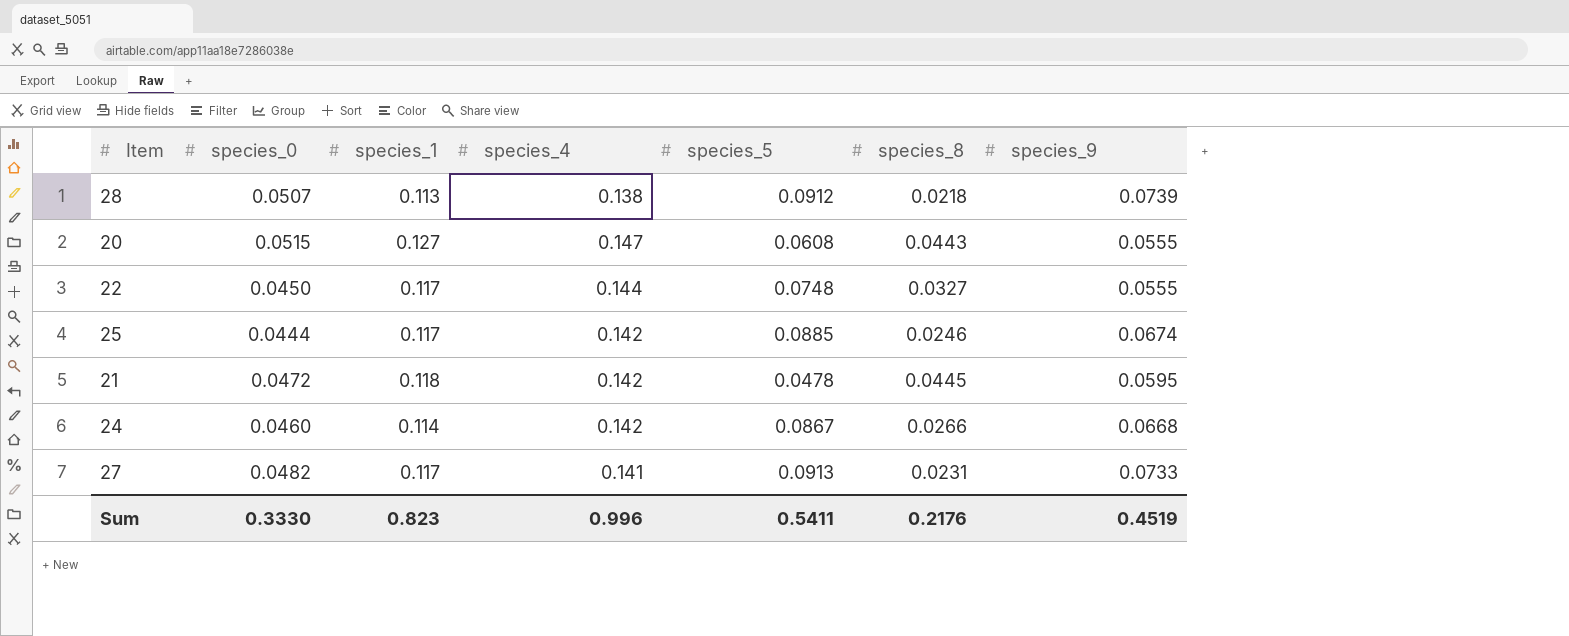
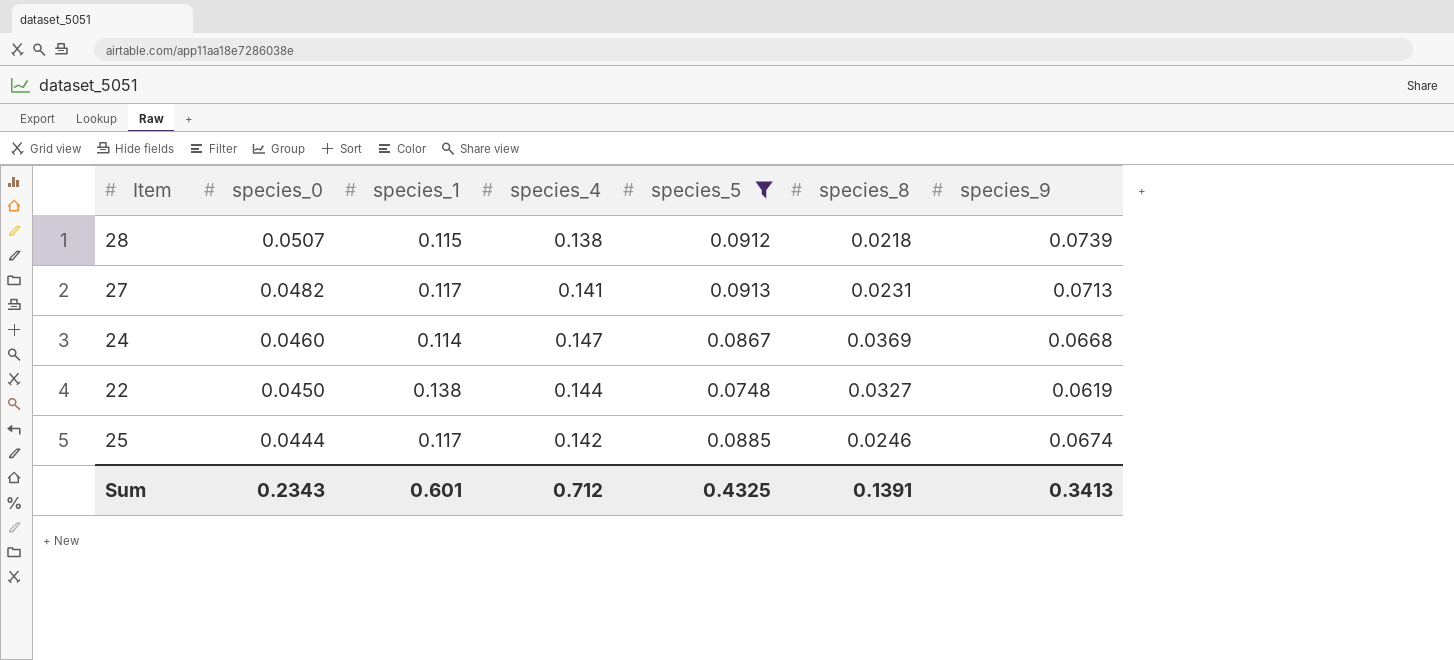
filter: none -> species_5 >= 0.0748
row order: none -> species_0 descending
28 | species_1: 0.113 -> 0.115
27 | species_9: 0.0733 -> 0.0713
24 | species_4: 0.142 -> 0.147
24 | species_8: 0.0266 -> 0.0369
22 | species_1: 0.117 -> 0.138
22 | species_9: 0.0555 -> 0.0619
Sum | species_0: 0.3330 -> 0.2343
Sum | species_1: 0.823 -> 0.601
Sum | species_4: 0.996 -> 0.712
Sum | species_5: 0.5411 -> 0.4325
Sum | species_8: 0.2176 -> 0.1391
Sum | species_9: 0.4519 -> 0.3413

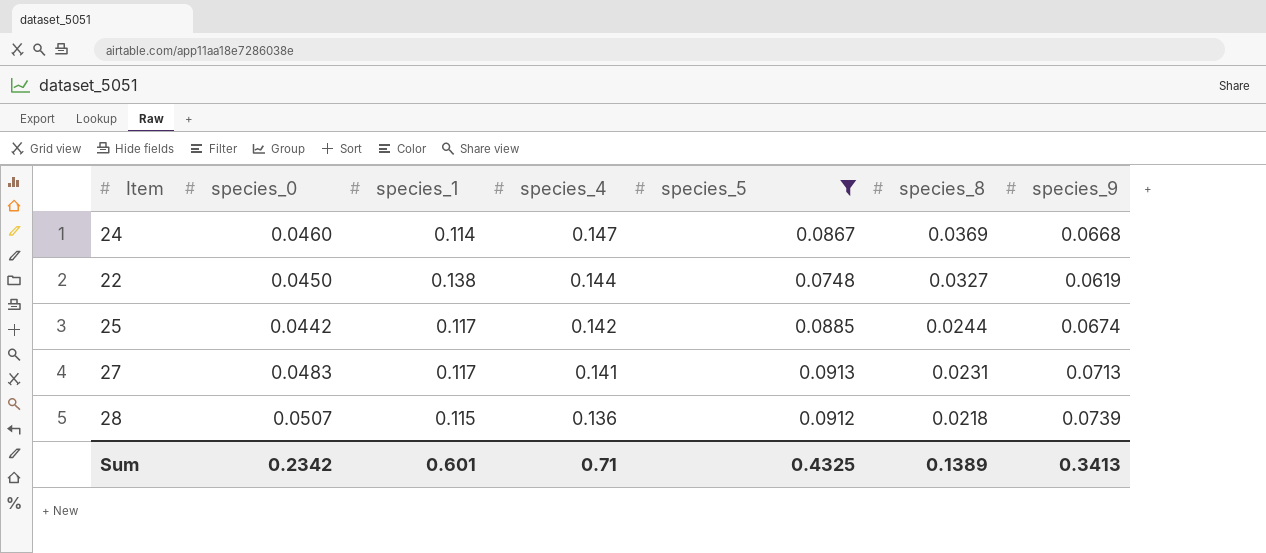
row order: species_0 descending -> species_4 descending
25 | species_0: 0.0444 -> 0.0442
25 | species_8: 0.0246 -> 0.0244
27 | species_0: 0.0482 -> 0.0483
28 | species_4: 0.138 -> 0.136
Sum | species_0: 0.2343 -> 0.2342
Sum | species_4: 0.712 -> 0.71
Sum | species_8: 0.1391 -> 0.1389

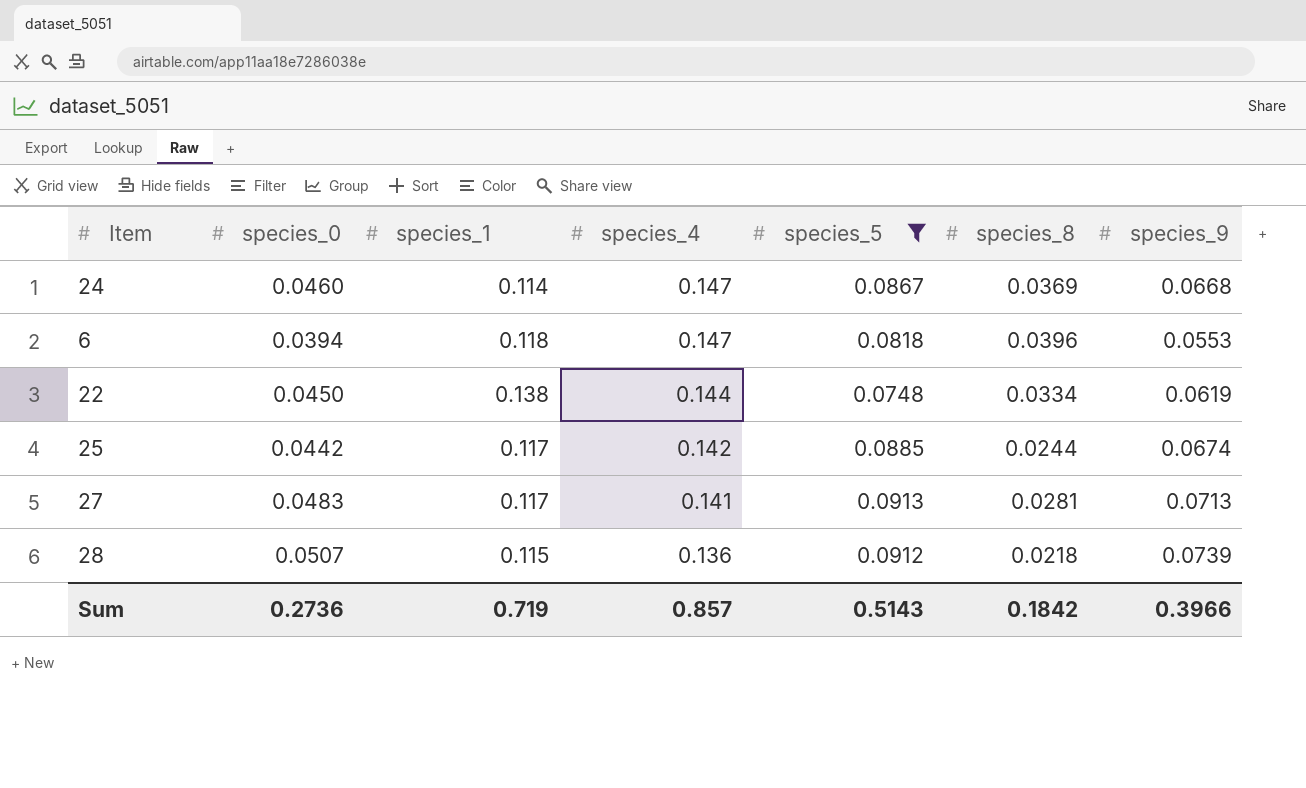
row 6: none -> 0.0394 | 0.118 | 0.147 | 0.0818 | 0.0396 | 0.0553
22 | species_8: 0.0327 -> 0.0334
27 | species_8: 0.0231 -> 0.0281
Sum | species_0: 0.2342 -> 0.2736
Sum | species_1: 0.601 -> 0.719
Sum | species_4: 0.71 -> 0.857
Sum | species_5: 0.4325 -> 0.5143
Sum | species_8: 0.1389 -> 0.1842
Sum | species_9: 0.3413 -> 0.3966

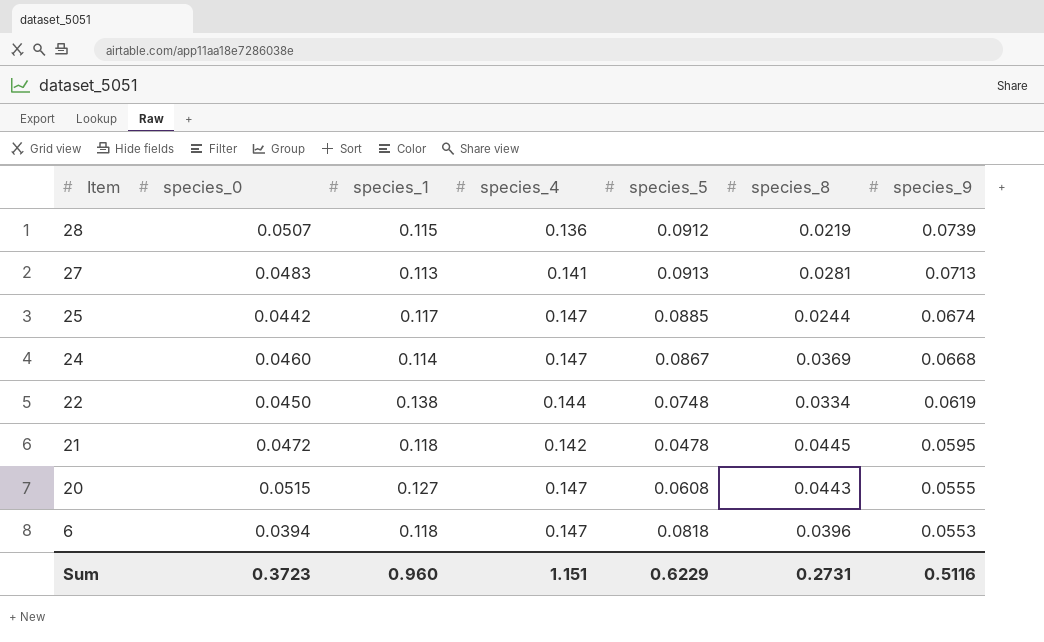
filter: species_5 >= 0.0748 -> none
row order: species_4 descending -> Item descending
28 | species_8: 0.0218 -> 0.0219
27 | species_1: 0.117 -> 0.113
25 | species_4: 0.142 -> 0.147
Sum | species_0: 0.2736 -> 0.3723
Sum | species_1: 0.719 -> 0.960
Sum | species_4: 0.857 -> 1.151
Sum | species_5: 0.5143 -> 0.6229
Sum | species_8: 0.1842 -> 0.2731
Sum | species_9: 0.3966 -> 0.5116

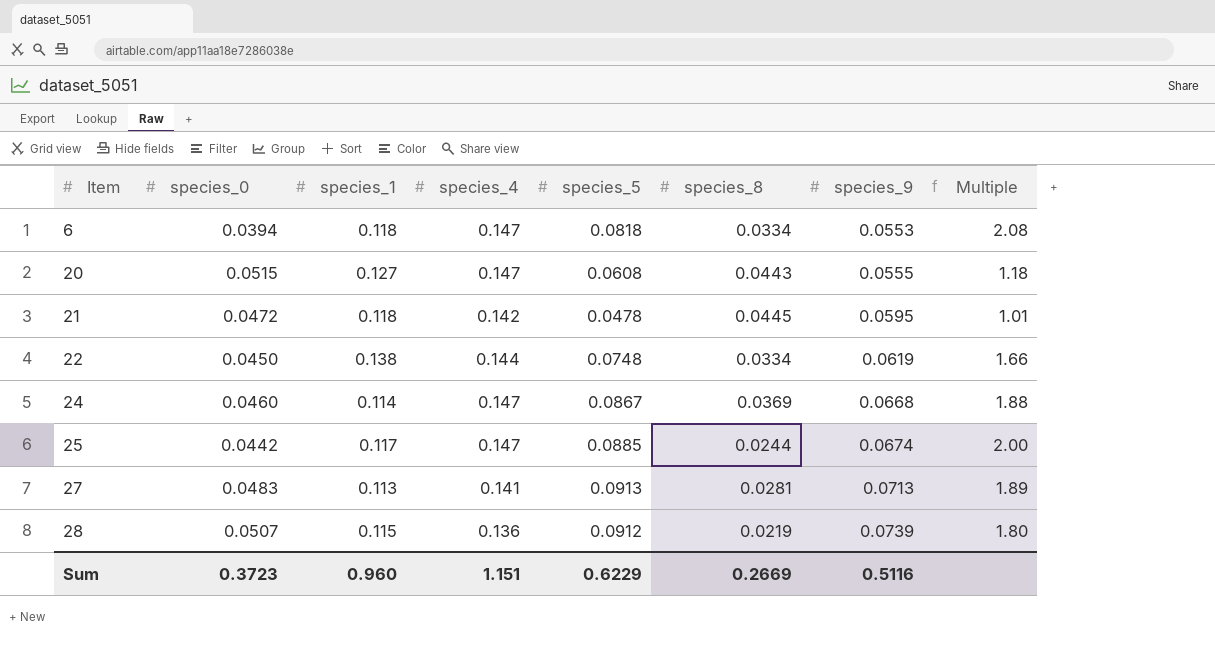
row order: Item descending -> Item ascending
column Multiple | formula: none -> [species_5] / [species_0]
6 | species_8: 0.0396 -> 0.0334
Sum | species_8: 0.2731 -> 0.2669

